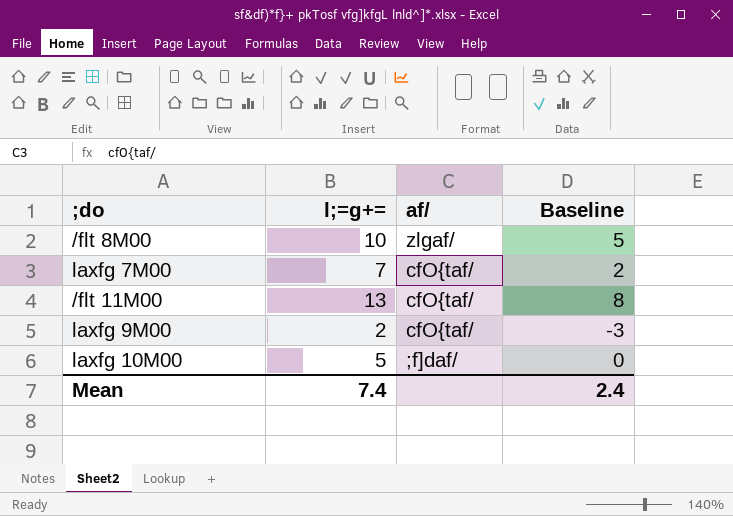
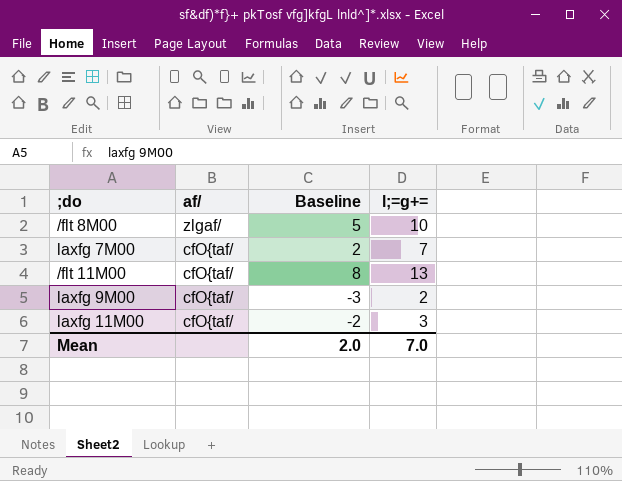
column l;=g+= | position: 2 -> 4
row laxfg 10M00: 5 | ;f]daf/ | 0 -> none
row laxfg 11M00: none -> cfO{taf/ | -2 | 3
Mean | Baseline: 2.4 -> 2.0
Mean | l;=g+=: 7.4 -> 7.0

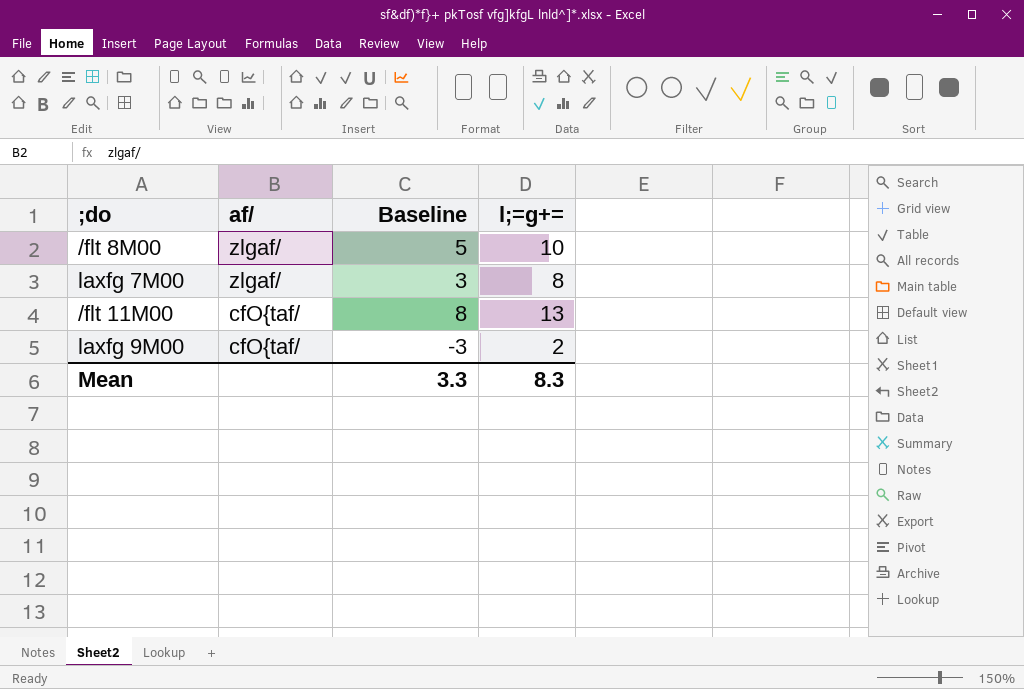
row laxfg 11M00: cfO{taf/ | -2 | 3 -> none
laxfg 7M00 | af/: cfO{taf/ -> zlgaf/
laxfg 7M00 | Baseline: 2 -> 3
laxfg 7M00 | l;=g+=: 7 -> 8
Mean | Baseline: 2.0 -> 3.3
Mean | l;=g+=: 7.0 -> 8.3

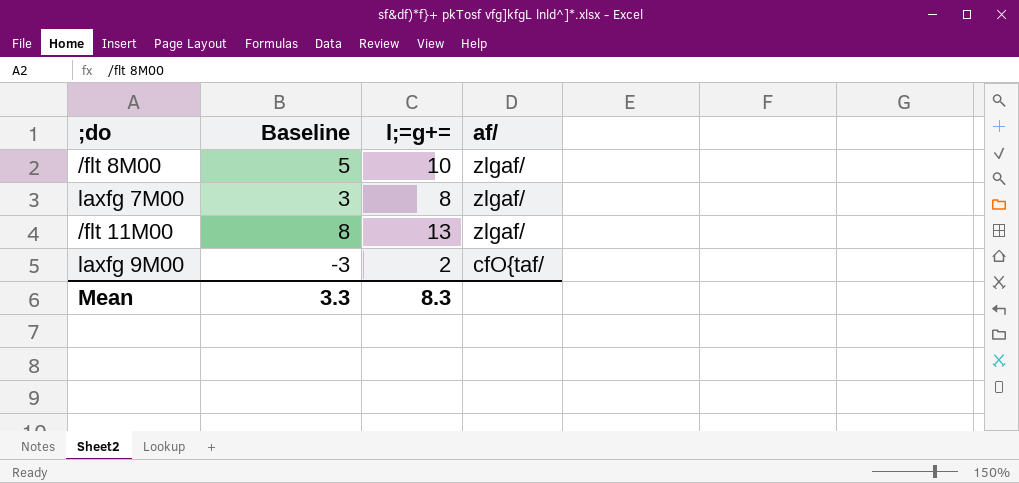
column af/ | position: 2 -> 4
/flt 11M00 | af/: cfO{taf/ -> zlgaf/

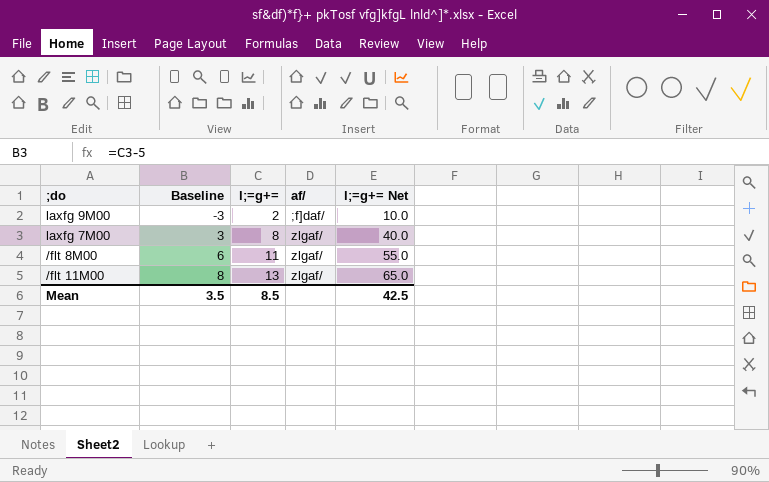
row order: af/ descending -> Baseline ascending
column l;=g+= Net | formula: none -> [l;=g+=] * 5
laxfg 9M00 | af/: cfO{taf/ -> ;f]daf/
/flt 8M00 | Baseline: 5 -> 6
/flt 8M00 | l;=g+=: 10 -> 11
Mean | Baseline: 3.3 -> 3.5
Mean | l;=g+=: 8.3 -> 8.5

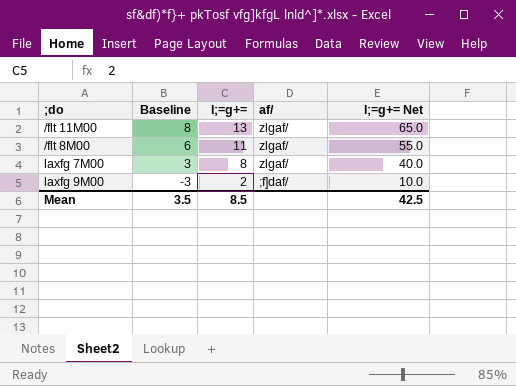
row order: Baseline ascending -> Baseline descending

